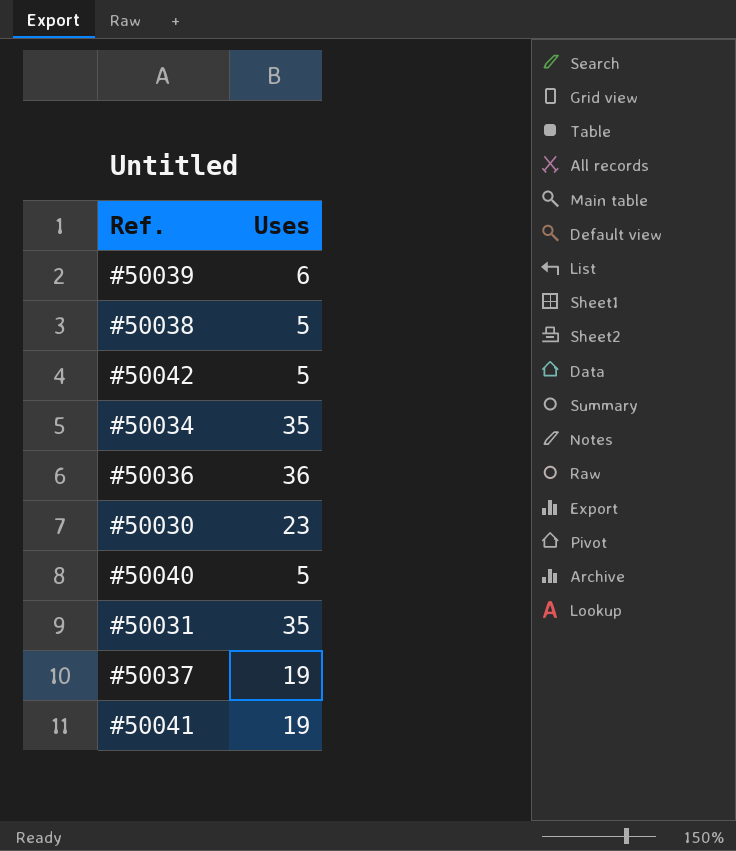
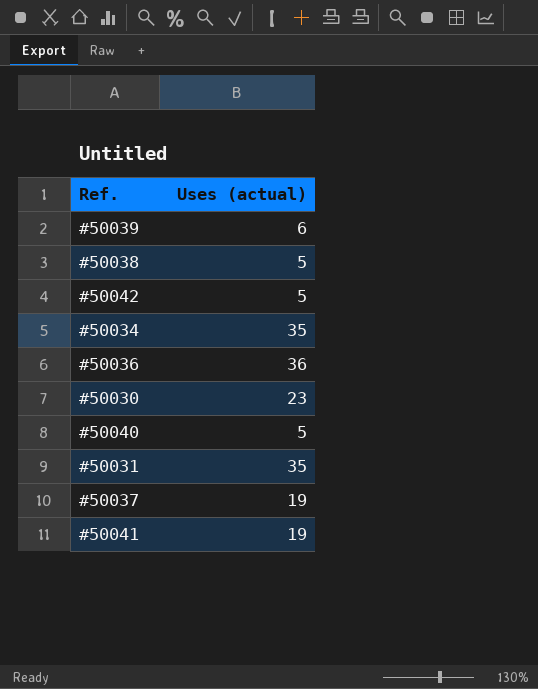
column name: Uses -> Uses (actual)

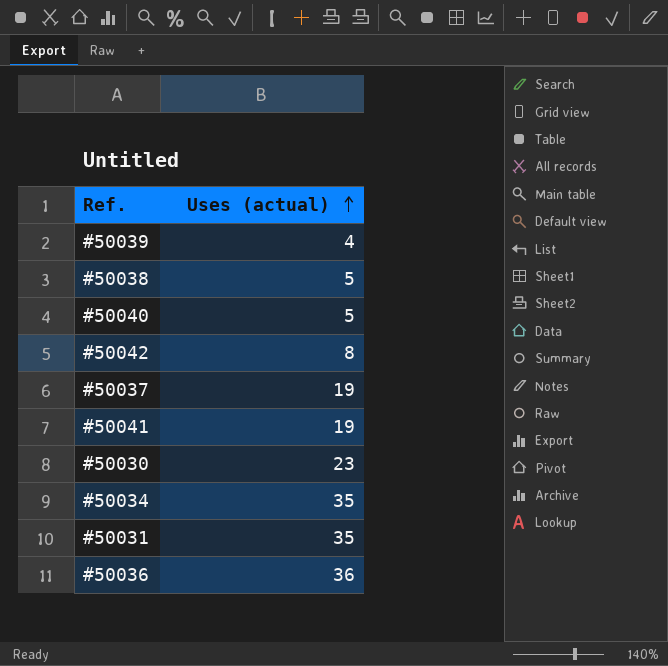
row order: none -> Uses (actual) ascending
#50039 | Uses (actual): 6 -> 4
#50042 | Uses (actual): 5 -> 8

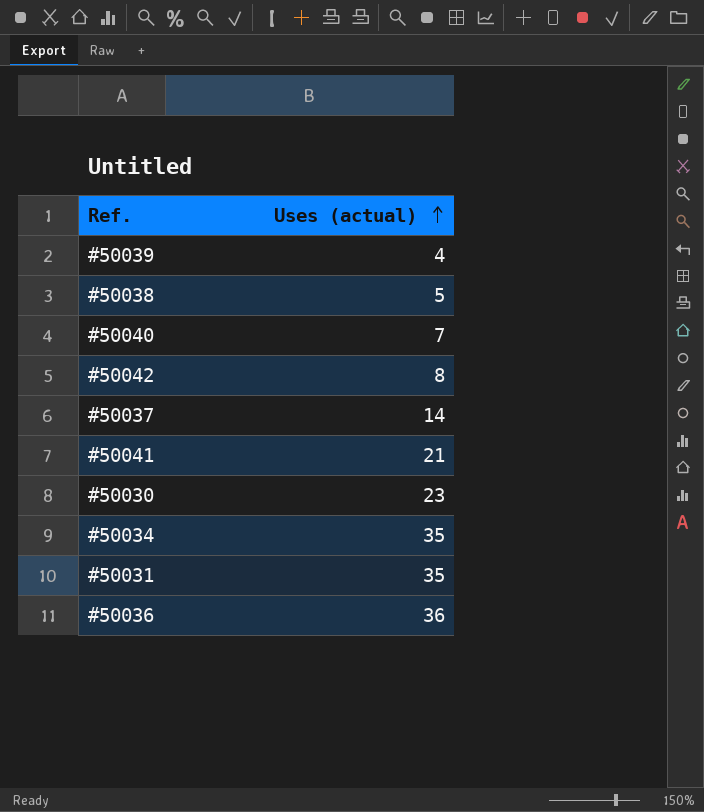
#50040 | Uses (actual): 5 -> 7
#50037 | Uses (actual): 19 -> 14
#50041 | Uses (actual): 19 -> 21

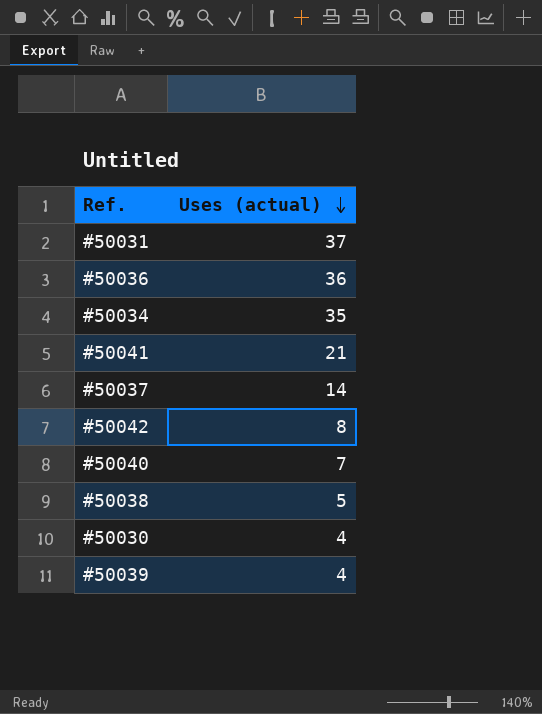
row order: Uses (actual) ascending -> Uses (actual) descending
#50031 | Uses (actual): 35 -> 37
#50030 | Uses (actual): 23 -> 4

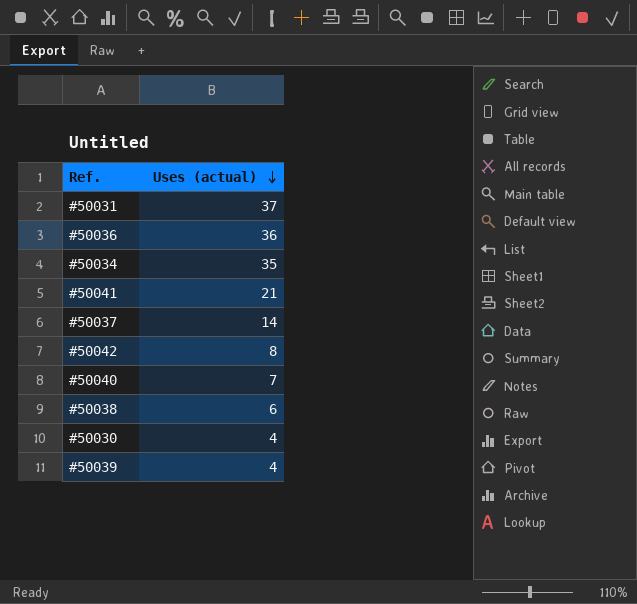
#50038 | Uses (actual): 5 -> 6

